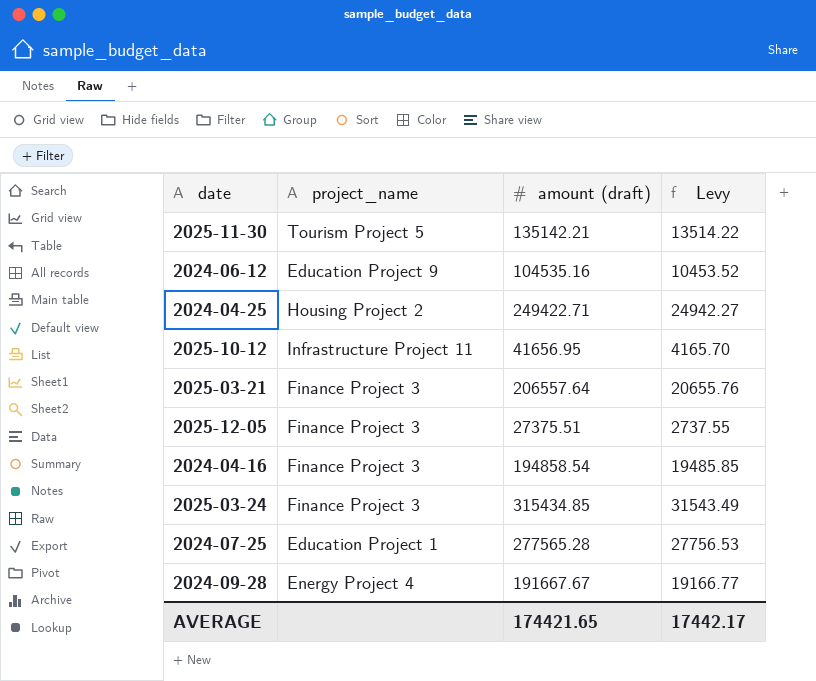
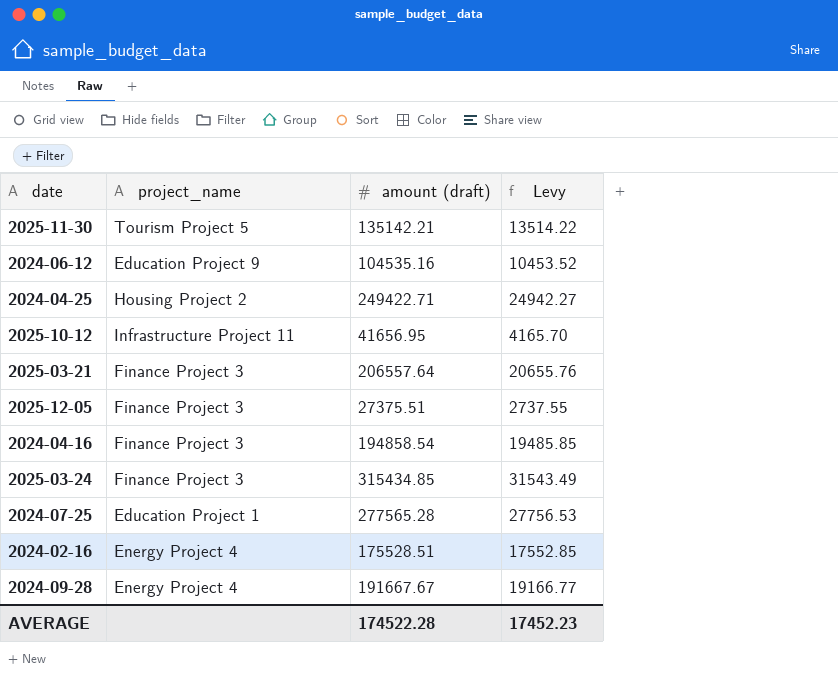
row 2024-02-16: none -> Energy Project 4 | 175528.51 | 17552.85
AVERAGE | amount (draft): 174421.65 -> 174522.28
AVERAGE | Levy: 17442.17 -> 17452.23

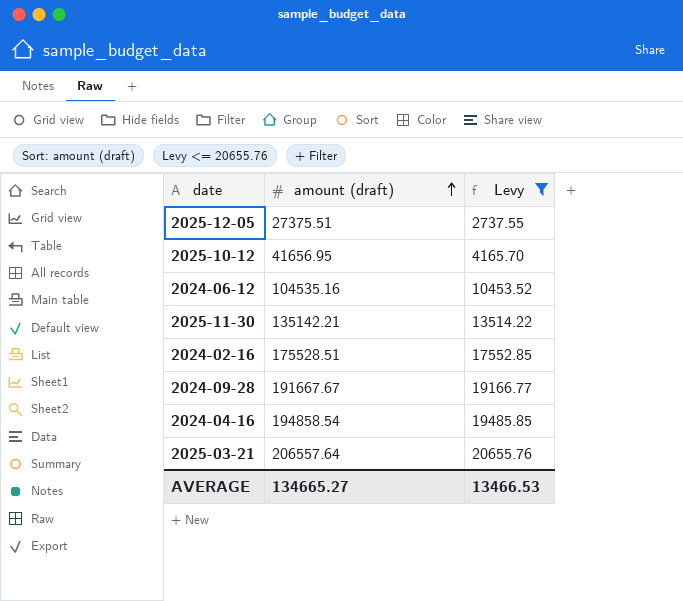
filter: none -> Levy <= 20655.76
row order: none -> amount (draft) ascending
column project_name | position: 2 -> none
AVERAGE | amount (draft): 174522.28 -> 134665.27
AVERAGE | Levy: 17452.23 -> 13466.53

